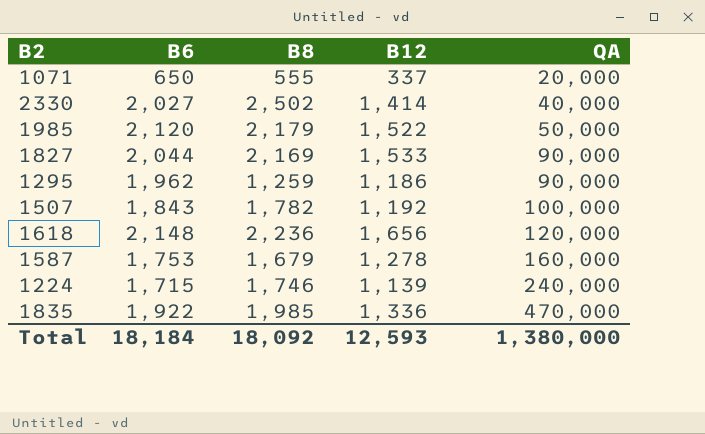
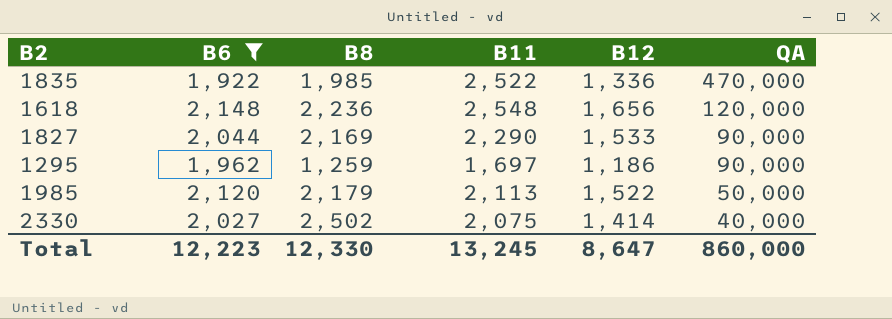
filter: none -> B6 >= 1,922
row order: QA ascending -> QA descending
column B11 | position: none -> 4
Total | B6: 18,184 -> 12,223
Total | B8: 18,092 -> 12,330
Total | B12: 12,593 -> 8,647
Total | QA: 1,380,000 -> 860,000

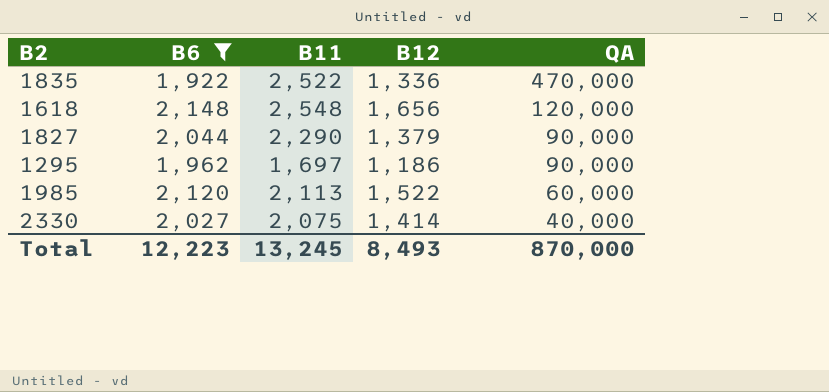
column B8 | position: 3 -> none
1827 | B12: 1,533 -> 1,379
1985 | QA: 50,000 -> 60,000
Total | B12: 8,647 -> 8,493
Total | QA: 860,000 -> 870,000

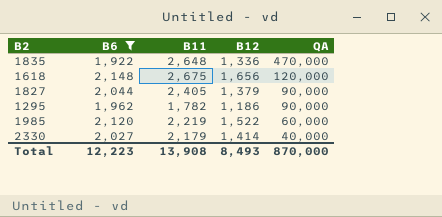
1835 | B11: 2,522 -> 2,648
1618 | B11: 2,548 -> 2,675
1827 | B11: 2,290 -> 2,405
1295 | B11: 1,697 -> 1,782
1985 | B11: 2,113 -> 2,219
2330 | B11: 2,075 -> 2,179
Total | B11: 13,245 -> 13,908

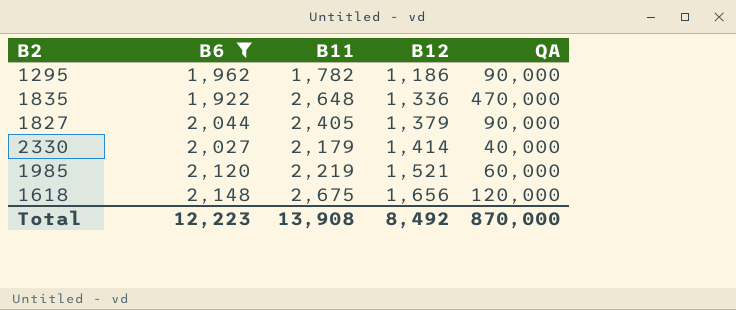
row order: QA descending -> B12 ascending
1985 | B12: 1,522 -> 1,521
Total | B12: 8,493 -> 8,492

